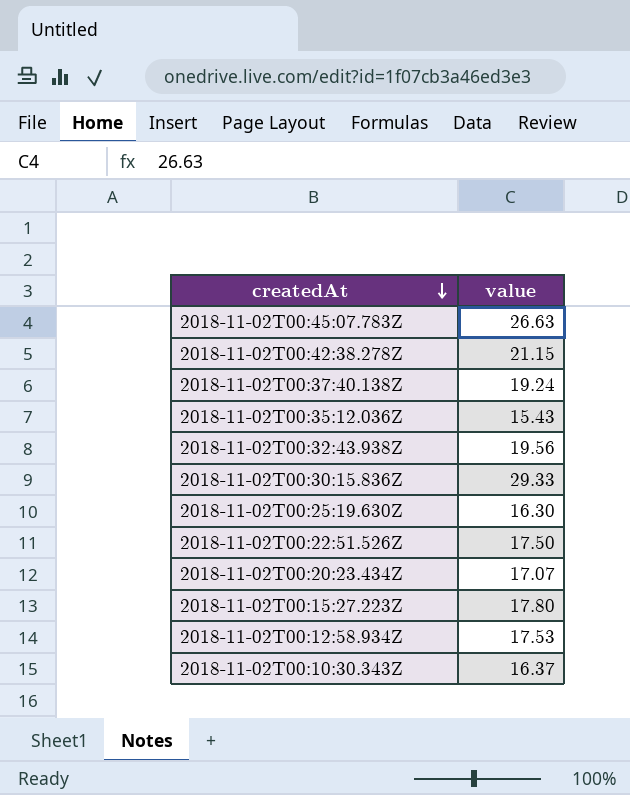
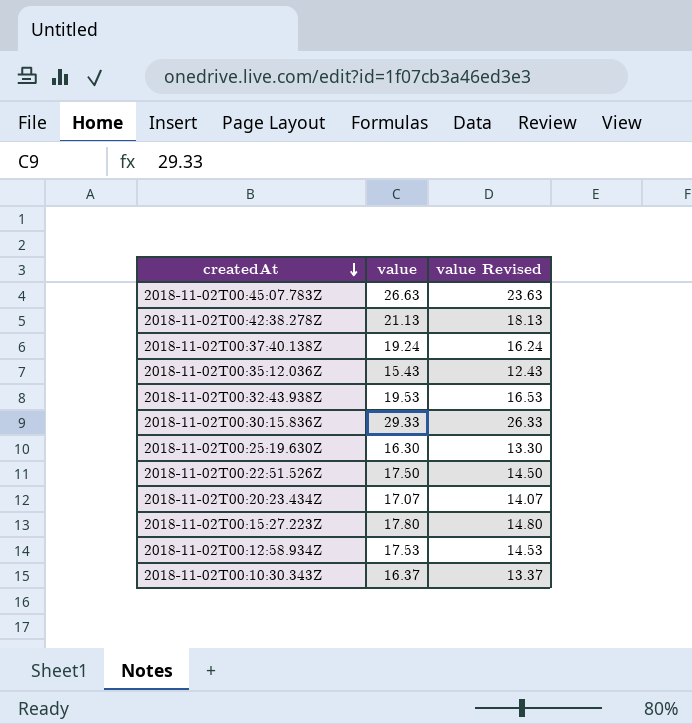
column value Revised | formula: none -> [value] - 3
2018-11-02T00:42:38.278Z | value: 21.15 -> 21.13
2018-11-02T00:32:43.938Z | value: 19.56 -> 19.53

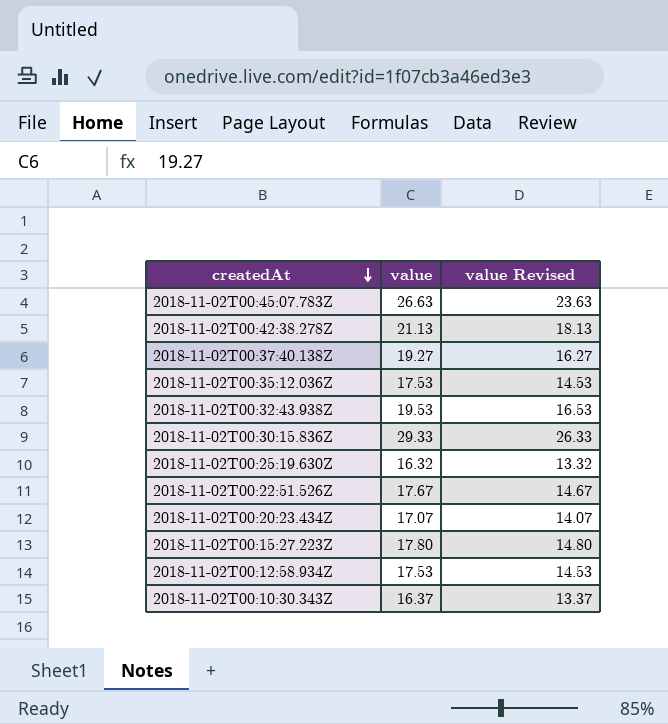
2018-11-02T00:37:40.138Z | value: 19.24 -> 19.27
2018-11-02T00:37:40.138Z | value Revised: 16.24 -> 16.27
2018-11-02T00:35:12.036Z | value: 15.43 -> 17.53
2018-11-02T00:35:12.036Z | value Revised: 12.43 -> 14.53
2018-11-02T00:25:19.630Z | value: 16.30 -> 16.32
2018-11-02T00:25:19.630Z | value Revised: 13.30 -> 13.32
2018-11-02T00:22:51.526Z | value: 17.50 -> 17.67
2018-11-02T00:22:51.526Z | value Revised: 14.50 -> 14.67

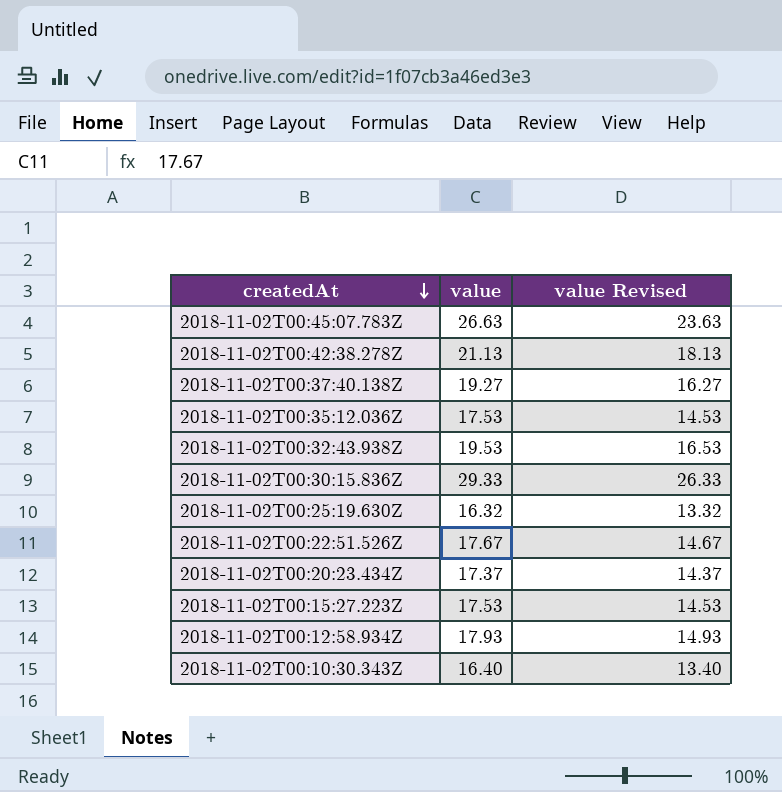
2018-11-02T00:20:23.434Z | value: 17.07 -> 17.37
2018-11-02T00:20:23.434Z | value Revised: 14.07 -> 14.37
2018-11-02T00:15:27.223Z | value: 17.80 -> 17.53
2018-11-02T00:15:27.223Z | value Revised: 14.80 -> 14.53
2018-11-02T00:12:58.934Z | value: 17.53 -> 17.93
2018-11-02T00:12:58.934Z | value Revised: 14.53 -> 14.93
2018-11-02T00:10:30.343Z | value: 16.37 -> 16.40
2018-11-02T00:10:30.343Z | value Revised: 13.37 -> 13.40

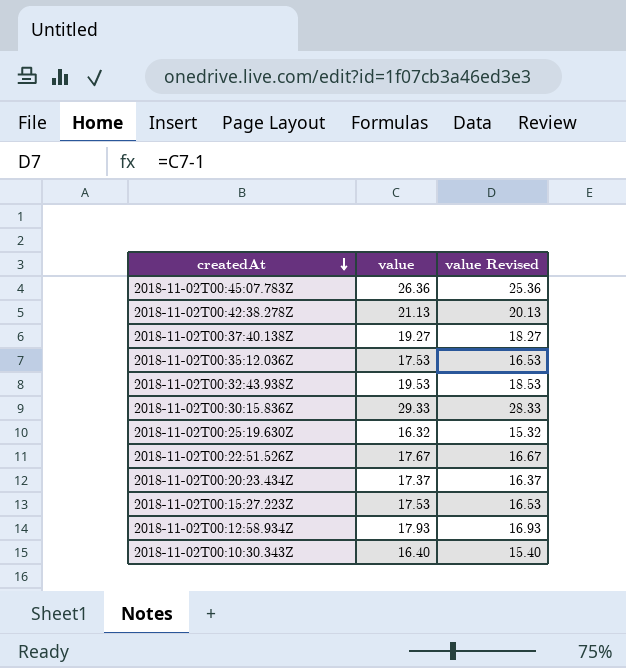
column value Revised | formula: [value] - 3 -> [value] - 1
2018-11-02T00:45:07.783Z | value: 26.63 -> 26.36

